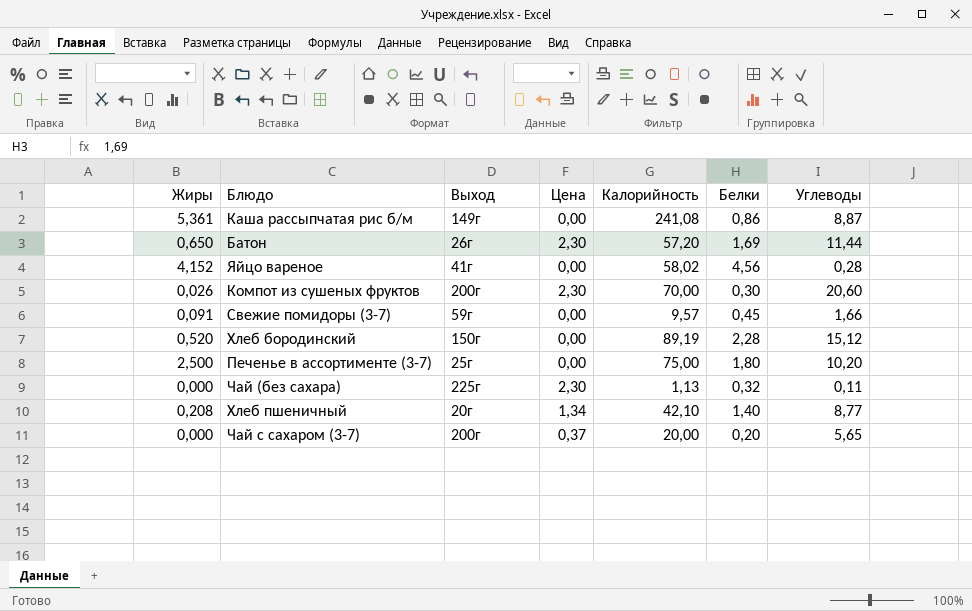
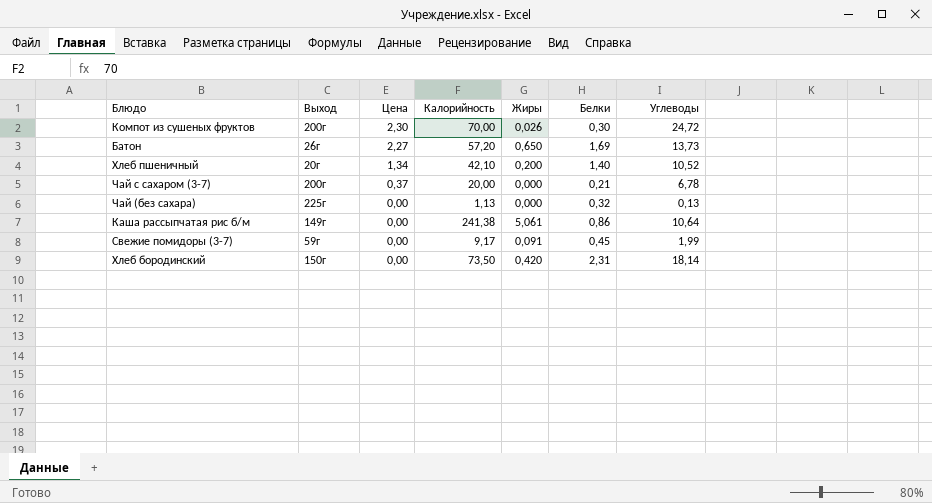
row order: none -> Цена descending
column Жиры | position: 1 -> 5
row Яйцо вареное: 4,152 | 41г | 0,00 | 58,02 | 4,56 | 0,28 -> none
row Печенье в ассортименте (3-7): 2,500 | 25г | 0,00 | 75,00 | 1,80 | 10,20 -> none
Компот из сушеных фруктов | Углеводы: 20,60 -> 24,72
Батон | Цена: 2,30 -> 2,27
Батон | Углеводы: 11,44 -> 13,73
Хлеб пшеничный | Жиры: 0,208 -> 0,200
Хлеб пшеничный | Углеводы: 8,77 -> 10,52
Чай с сахаром (3-7) | Белки: 0,20 -> 0,21
Чай с сахаром (3-7) | Углеводы: 5,65 -> 6,78
Чай (без сахара) | Цена: 2,30 -> 0,00
Чай (без сахара) | Углеводы: 0,11 -> 0,13
Каша рассыпчатая рис б/м | Калорийность: 241,08 -> 241,38
Каша рассыпчатая рис б/м | Жиры: 5,361 -> 5,061
Каша рассыпчатая рис б/м | Углеводы: 8,87 -> 10,64
Свежие помидоры (3-7) | Калорийность: 9,57 -> 9,17
Свежие помидоры (3-7) | Углеводы: 1,66 -> 1,99
Хлеб бородинский | Калорийность: 89,19 -> 73,50
Хлеб бородинский | Жиры: 0,520 -> 0,420
Хлеб бородинский | Белки: 2,28 -> 2,31
Хлеб бородинский | Углеводы: 15,12 -> 18,14

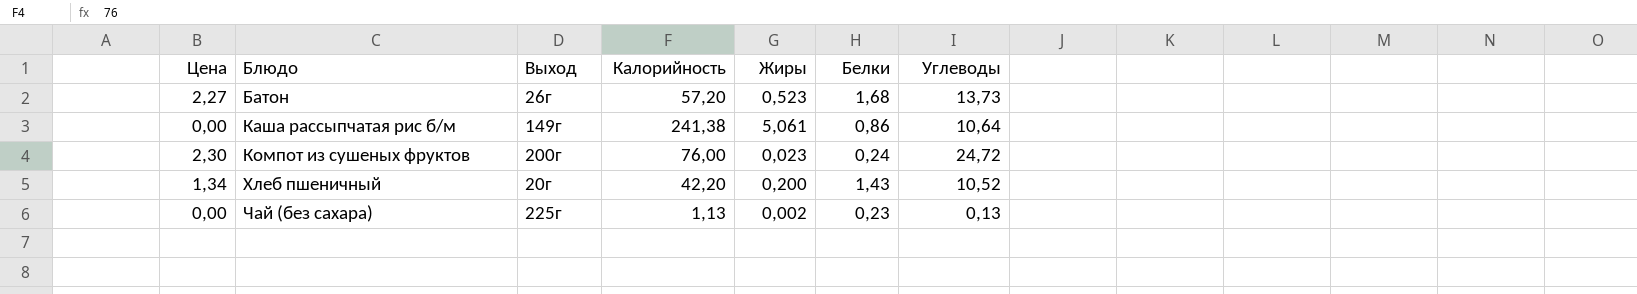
row order: Цена descending -> Блюдо ascending
column Цена | position: 3 -> 1
row Чай с сахаром (3-7): 200г | 0,37 | 20,00 | 0,000 | 0,21 | 6,78 -> none
row Свежие помидоры (3-7): 59г | 0,00 | 9,17 | 0,091 | 0,45 | 1,99 -> none
row Хлеб бородинский: 150г | 0,00 | 73,50 | 0,420 | 2,31 | 18,14 -> none
Батон | Жиры: 0,650 -> 0,523
Батон | Белки: 1,69 -> 1,68
Компот из сушеных фруктов | Калорийность: 70,00 -> 76,00
Компот из сушеных фруктов | Жиры: 0,026 -> 0,023
Компот из сушеных фруктов | Белки: 0,30 -> 0,24
Хлеб пшеничный | Калорийность: 42,10 -> 42,20
Хлеб пшеничный | Белки: 1,40 -> 1,43
Чай (без сахара) | Жиры: 0,000 -> 0,002
Чай (без сахара) | Белки: 0,32 -> 0,23

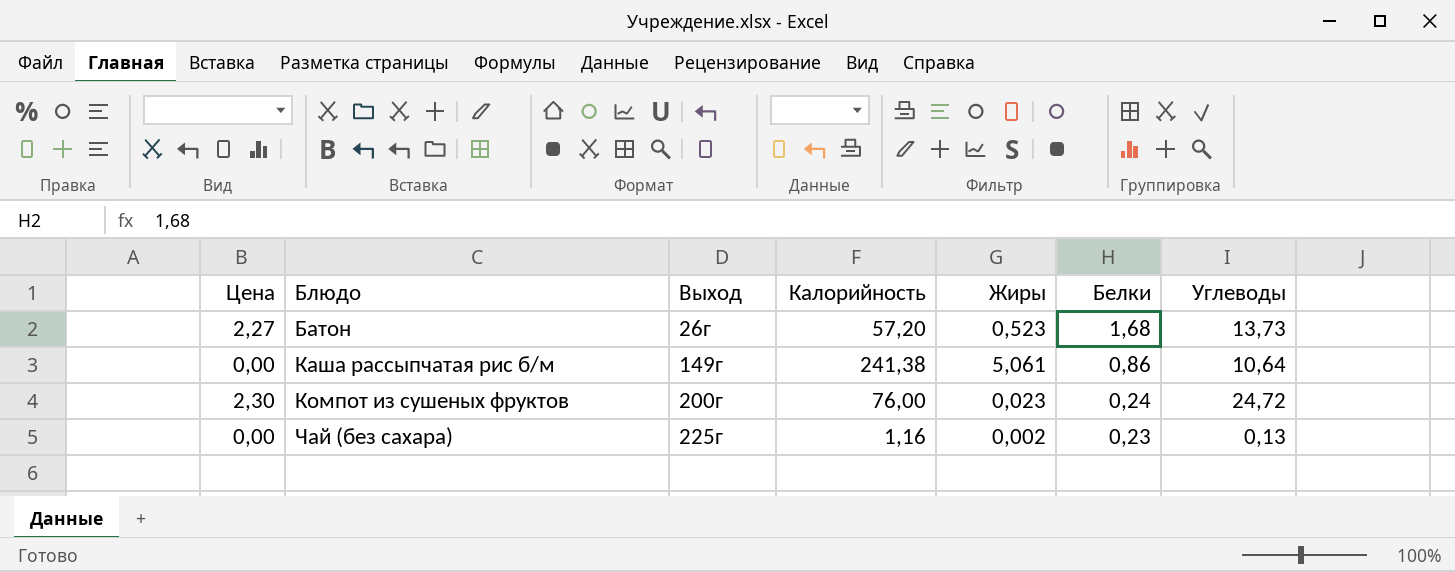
row Хлеб пшеничный: 1,34 | 20г | 42,20 | 0,200 | 1,43 | 10,52 -> none
Чай (без сахара) | Калорийность: 1,13 -> 1,16

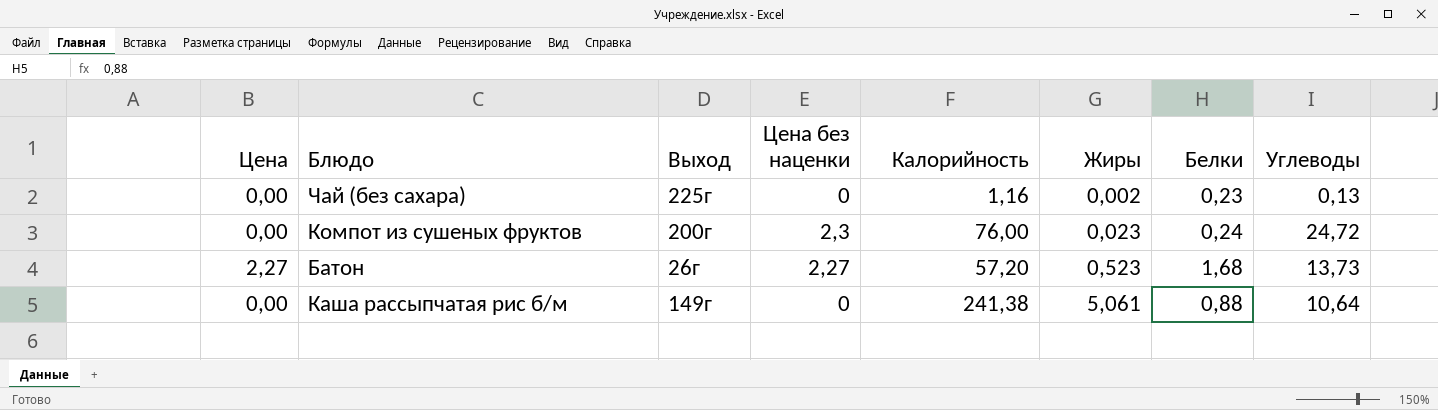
row order: Блюдо ascending -> Жиры ascending
column Цена без наценки | position: none -> 4
Компот из сушеных фруктов | Цена: 2,30 -> 0,00
Каша рассыпчатая рис б/м | Белки: 0,86 -> 0,88

